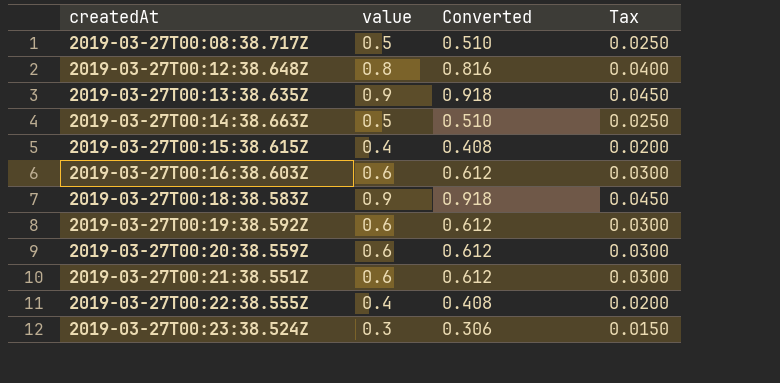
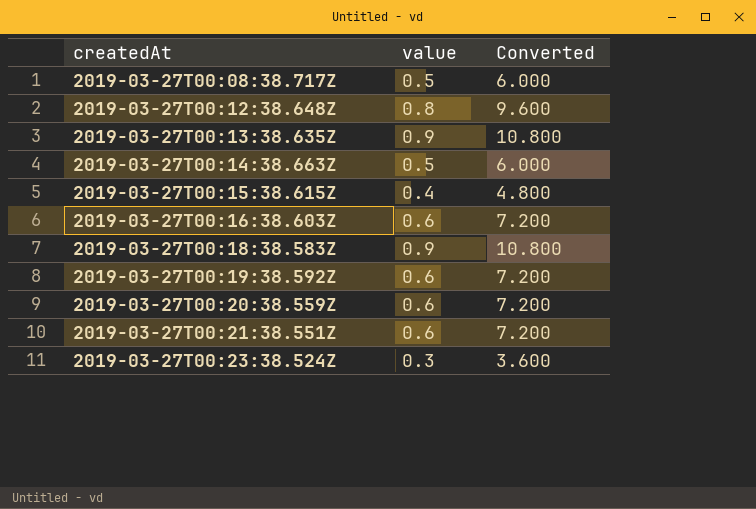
column Tax | formula: [value] * 0.05 -> none
column Converted | formula: [value] * 1.02 -> [value] * 12
row 2019-03-27T00:22:38.555Z: 0.4 | 0.408 | 0.0200 -> none

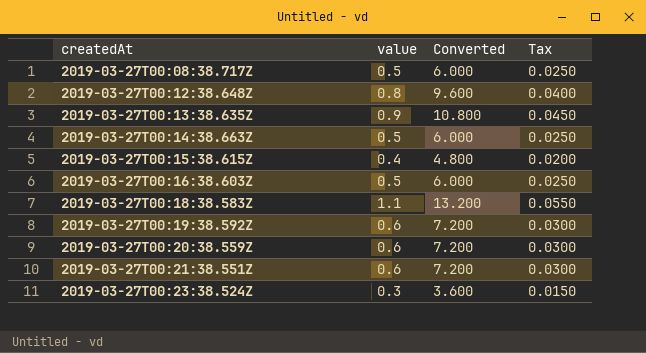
column Tax | formula: none -> [value] * 0.05
2019-03-27T00:16:38.603Z | value: 0.6 -> 0.5
2019-03-27T00:16:38.603Z | Converted: 7.200 -> 6.000
2019-03-27T00:18:38.583Z | value: 0.9 -> 1.1
2019-03-27T00:18:38.583Z | Converted: 10.800 -> 13.200

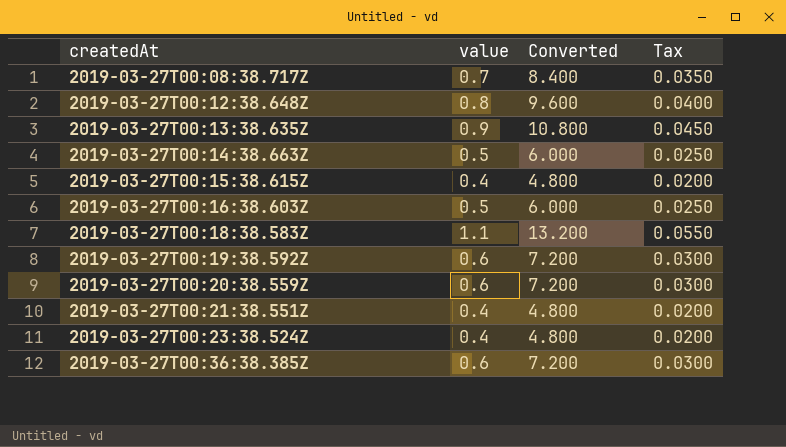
2019-03-27T00:08:38.717Z | value: 0.5 -> 0.7
2019-03-27T00:08:38.717Z | Converted: 6.000 -> 8.400
2019-03-27T00:08:38.717Z | Tax: 0.0250 -> 0.0350
2019-03-27T00:21:38.551Z | value: 0.6 -> 0.4
2019-03-27T00:21:38.551Z | Converted: 7.200 -> 4.800
2019-03-27T00:21:38.551Z | Tax: 0.0300 -> 0.0200
2019-03-27T00:23:38.524Z | value: 0.3 -> 0.4
2019-03-27T00:23:38.524Z | Converted: 3.600 -> 4.800
2019-03-27T00:23:38.524Z | Tax: 0.0150 -> 0.0200
row 2019-03-27T00:36:38.385Z: none -> 0.6 | 7.200 | 0.0300

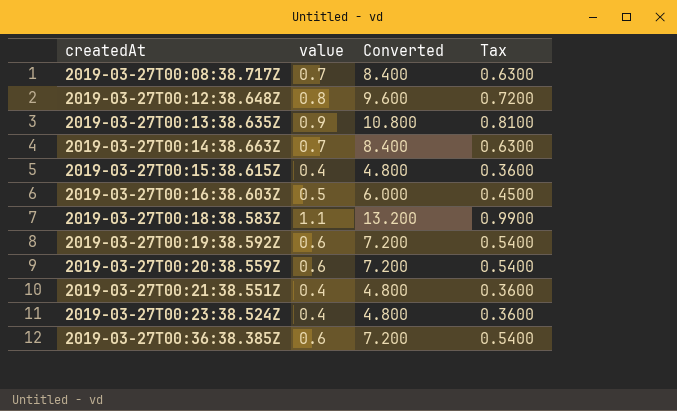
column Tax | formula: [value] * 0.05 -> [value] * 0.9
2019-03-27T00:14:38.663Z | value: 0.5 -> 0.7
2019-03-27T00:14:38.663Z | Converted: 6.000 -> 8.400

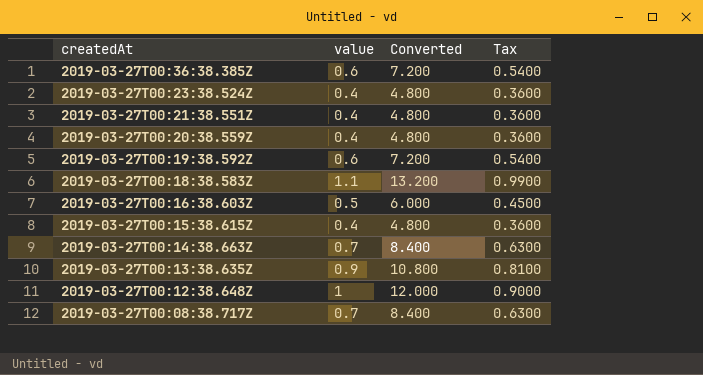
row order: createdAt ascending -> createdAt descending
2019-03-27T00:20:38.559Z | value: 0.6 -> 0.4
2019-03-27T00:20:38.559Z | Converted: 7.200 -> 4.800
2019-03-27T00:20:38.559Z | Tax: 0.5400 -> 0.3600
2019-03-27T00:12:38.648Z | value: 0.8 -> 1
2019-03-27T00:12:38.648Z | Converted: 9.600 -> 12.000
2019-03-27T00:12:38.648Z | Tax: 0.7200 -> 0.9000

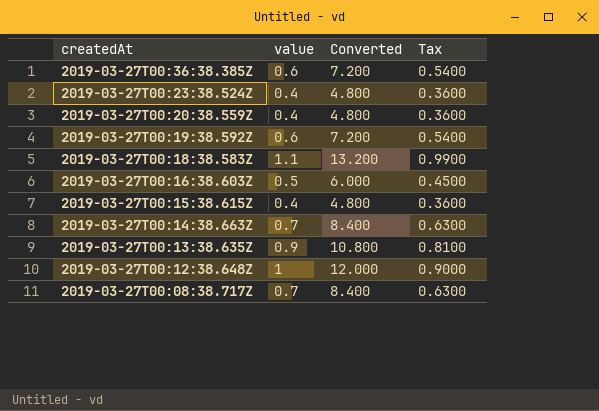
row 2019-03-27T00:21:38.551Z: 0.4 | 4.800 | 0.3600 -> none

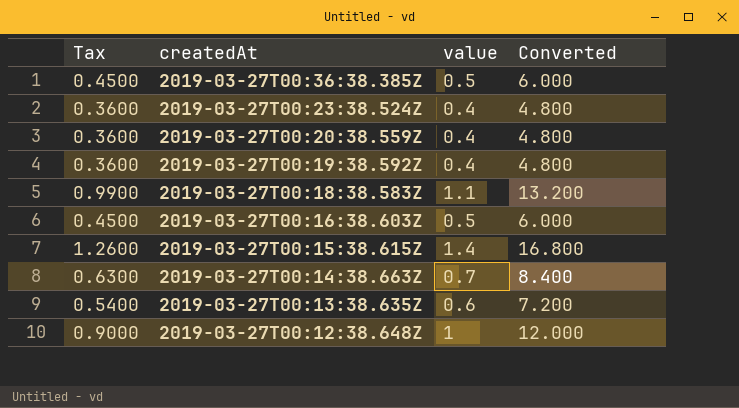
column Tax | position: 4 -> 1
row 2019-03-27T00:08:38.717Z: 0.7 | 8.400 | 0.6300 -> none
2019-03-27T00:36:38.385Z | Tax: 0.5400 -> 0.4500
2019-03-27T00:36:38.385Z | value: 0.6 -> 0.5
2019-03-27T00:36:38.385Z | Converted: 7.200 -> 6.000
2019-03-27T00:19:38.592Z | Tax: 0.5400 -> 0.3600
2019-03-27T00:19:38.592Z | value: 0.6 -> 0.4
2019-03-27T00:19:38.592Z | Converted: 7.200 -> 4.800
2019-03-27T00:15:38.615Z | Tax: 0.3600 -> 1.2600
2019-03-27T00:15:38.615Z | value: 0.4 -> 1.4
2019-03-27T00:15:38.615Z | Converted: 4.800 -> 16.800
2019-03-27T00:13:38.635Z | Tax: 0.8100 -> 0.5400
2019-03-27T00:13:38.635Z | value: 0.9 -> 0.6
2019-03-27T00:13:38.635Z | Converted: 10.800 -> 7.200

